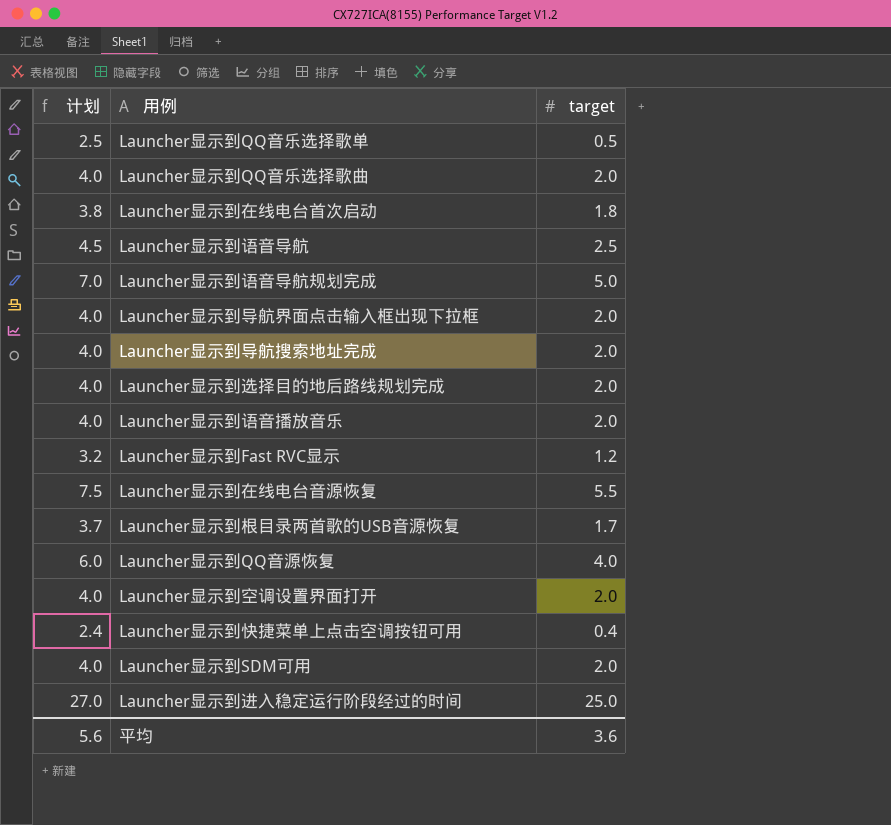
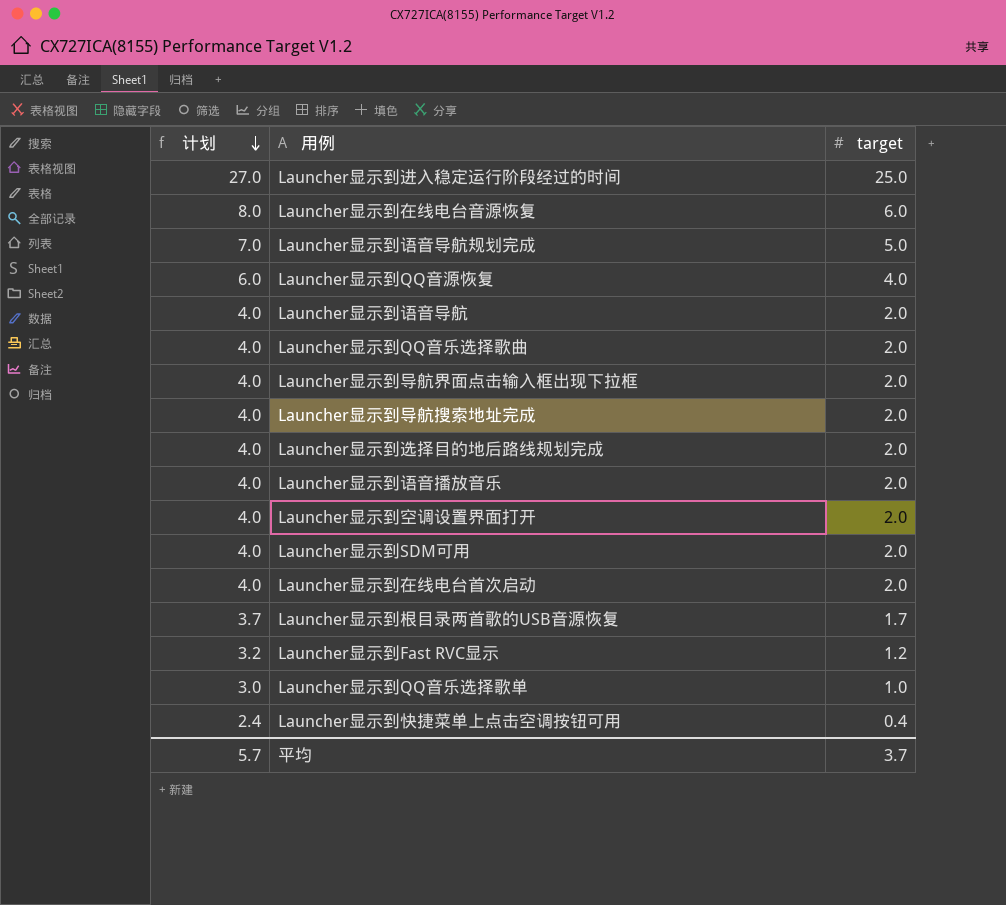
row order: none -> 计划 descending
Launcher显示到在线电台音源恢复 | 计划: 7.5 -> 8.0
Launcher显示到在线电台音源恢复 | target: 5.5 -> 6.0
Launcher显示到语音导航 | 计划: 4.5 -> 4.0
Launcher显示到语音导航 | target: 2.5 -> 2.0
Launcher显示到在线电台首次启动 | 计划: 3.8 -> 4.0
Launcher显示到在线电台首次启动 | target: 1.8 -> 2.0
Launcher显示到QQ音乐选择歌单 | 计划: 2.5 -> 3.0
Launcher显示到QQ音乐选择歌单 | target: 0.5 -> 1.0
平均 | 计划: 5.6 -> 5.7
平均 | target: 3.6 -> 3.7

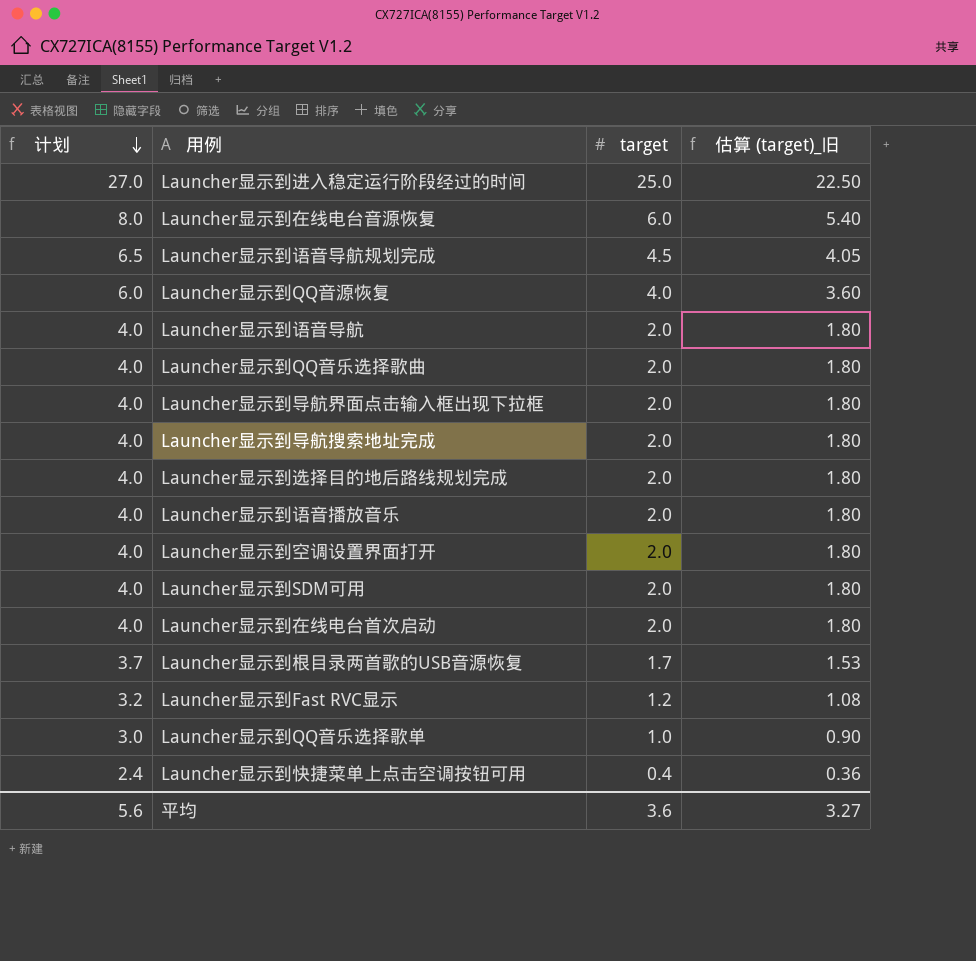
column 估算 (target)_旧 | formula: none -> [target] * 0.9
Launcher显示到语音导航规划完成 | 计划: 7.0 -> 6.5
Launcher显示到语音导航规划完成 | target: 5.0 -> 4.5
平均 | 计划: 5.7 -> 5.6
平均 | target: 3.7 -> 3.6

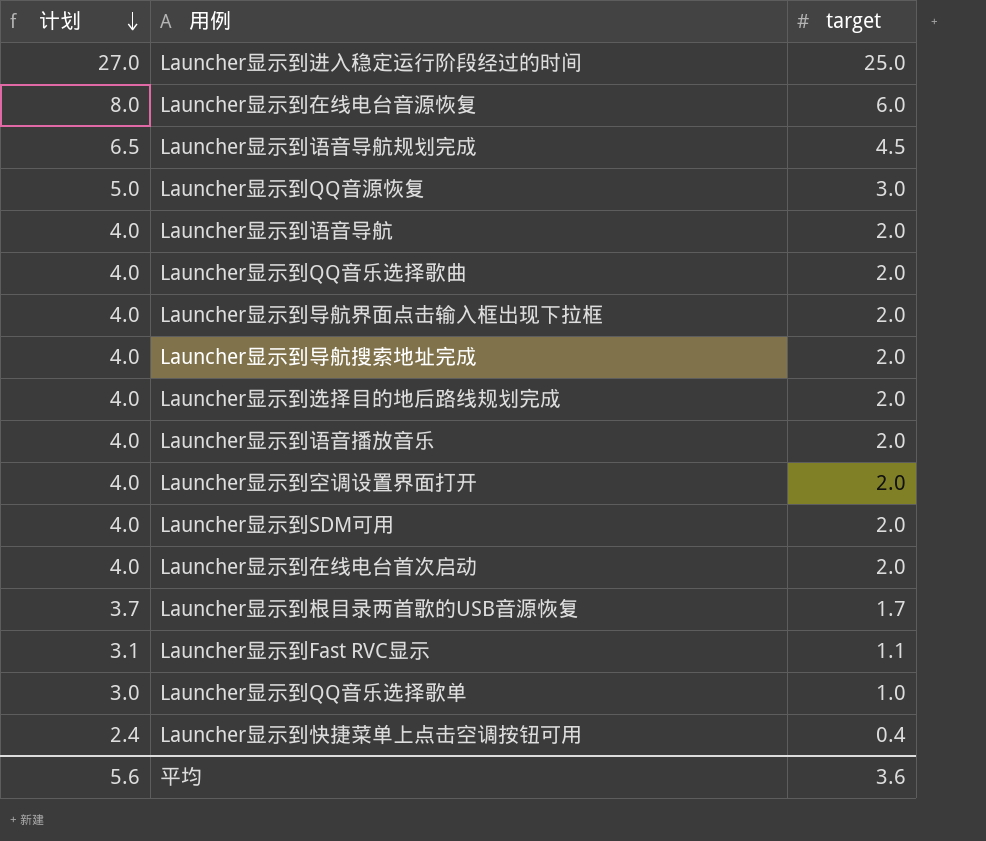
column 估算 (target)_旧 | formula: [target] * 0.9 -> none
Launcher显示到QQ音源恢复 | 计划: 6.0 -> 5.0
Launcher显示到QQ音源恢复 | target: 4.0 -> 3.0
Launcher显示到Fast RVC显示 | 计划: 3.2 -> 3.1
Launcher显示到Fast RVC显示 | target: 1.2 -> 1.1

